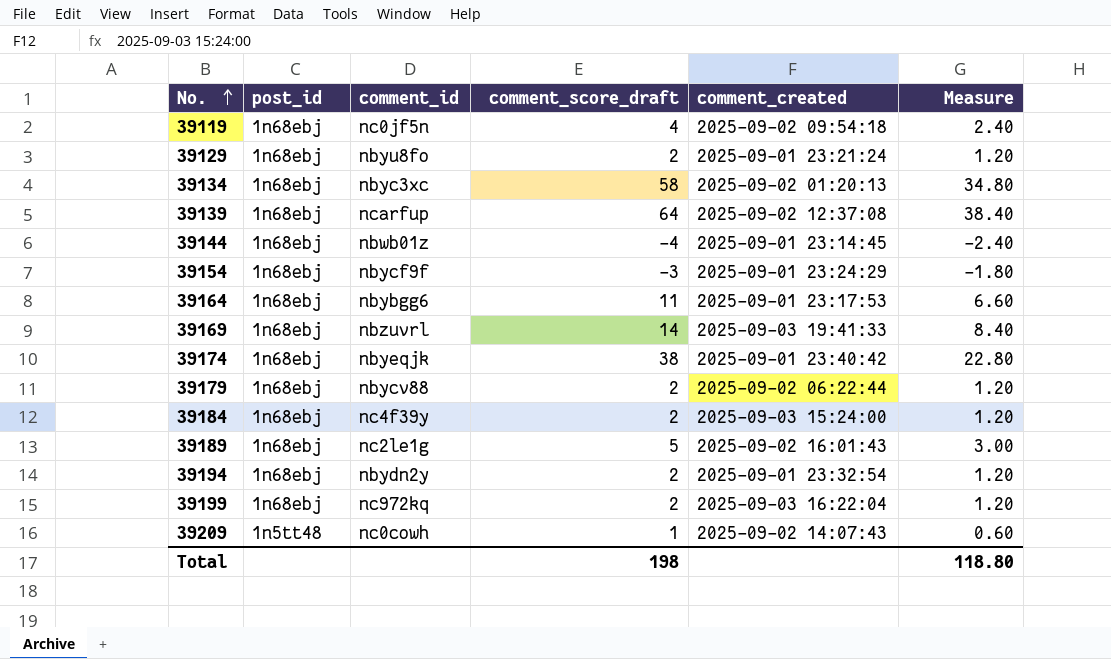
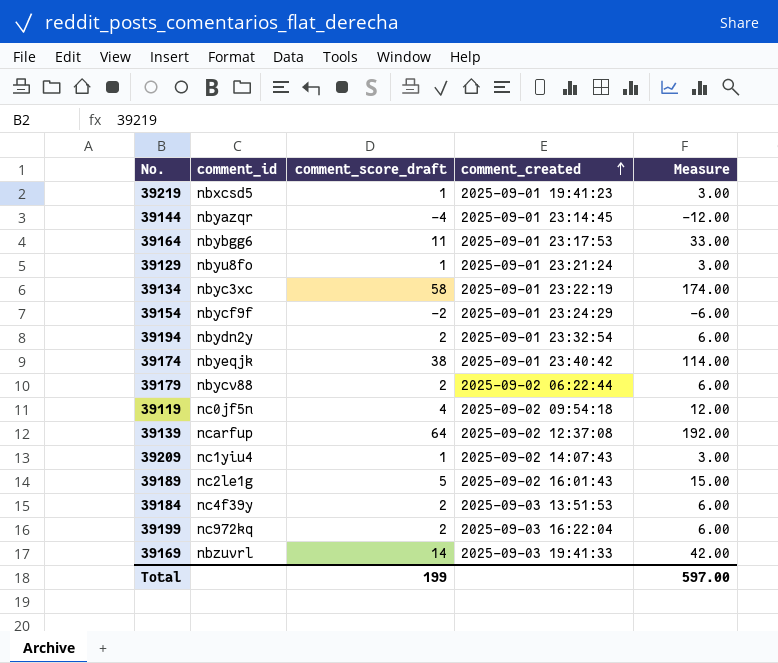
row order: No. ascending -> comment_created ascending
column post_id | position: 2 -> none
column Measure | formula: [comment_score_draft] * 0.6 -> [comment_score_draft] * 3
row 39219: none -> nbxcsd5 | 1 | 2025-09-01 19:41:23 | 3.00
39144 | comment_id: nbwb01z -> nbyazqr
39129 | comment_score_draft: 2 -> 1
39134 | comment_created: 2025-09-02 01:20:13 -> 2025-09-01 23:22:19
39154 | comment_score_draft: -3 -> -2
39209 | comment_id: nc0cowh -> nc1yiu4
39184 | comment_created: 2025-09-03 15:24:00 -> 2025-09-03 13:51:53
Total | comment_score_draft: 198 -> 199
Total | Measure: 118.80 -> 597.00

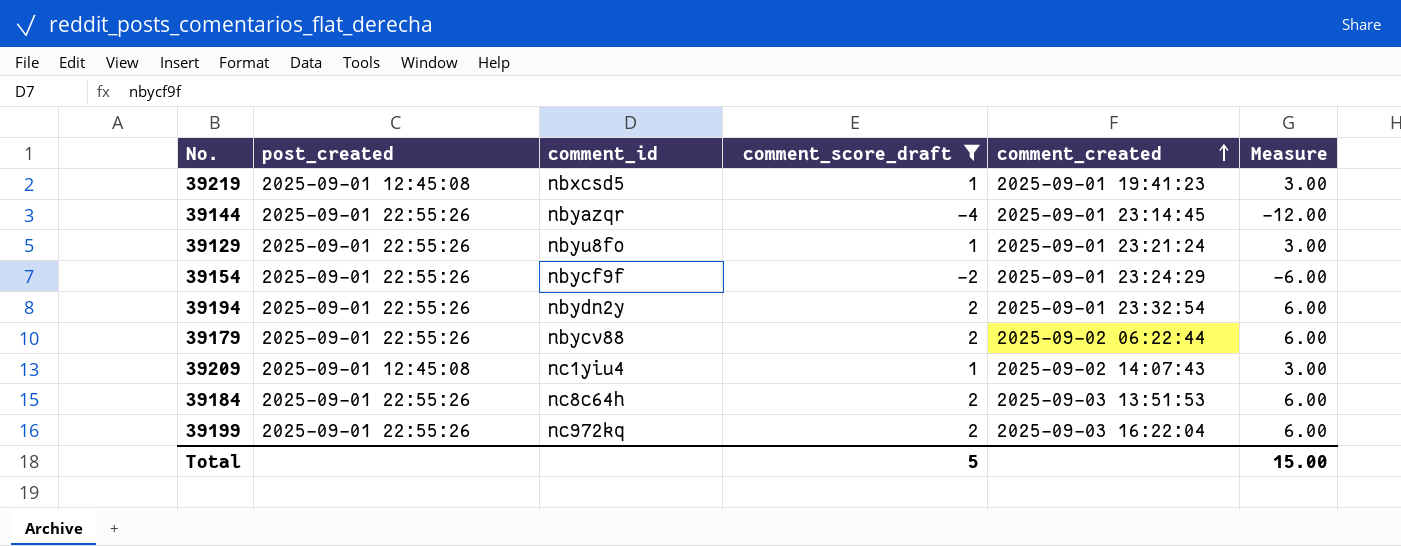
filter: none -> comment_score_draft <= 2
column post_created | position: none -> 2
39184 | comment_id: nc4f39y -> nc8c64h
Total | comment_score_draft: 199 -> 5
Total | Measure: 597.00 -> 15.00

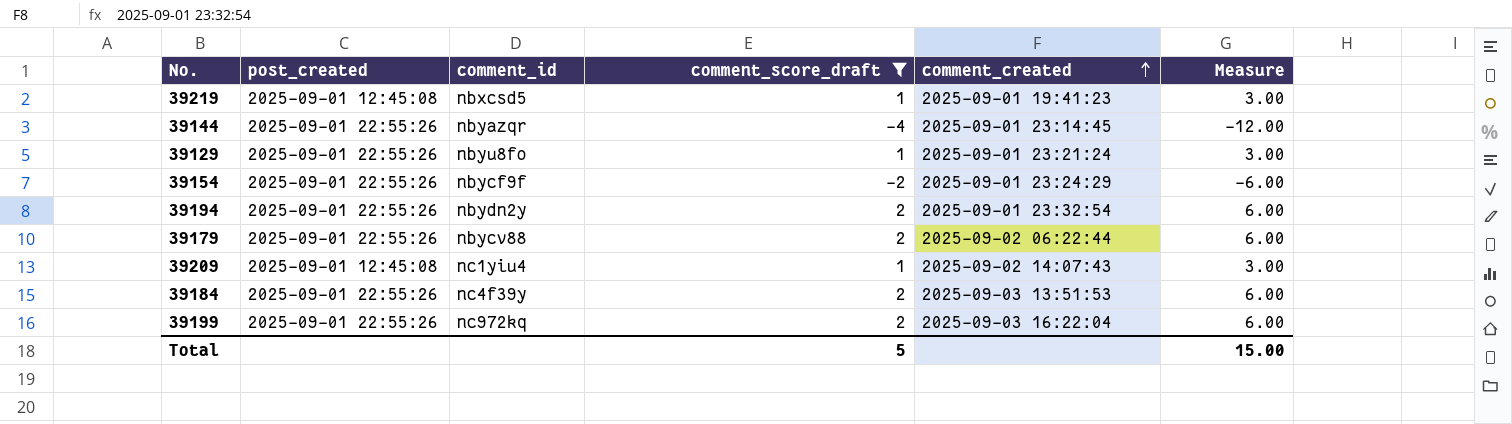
39184 | comment_id: nc8c64h -> nc4f39y

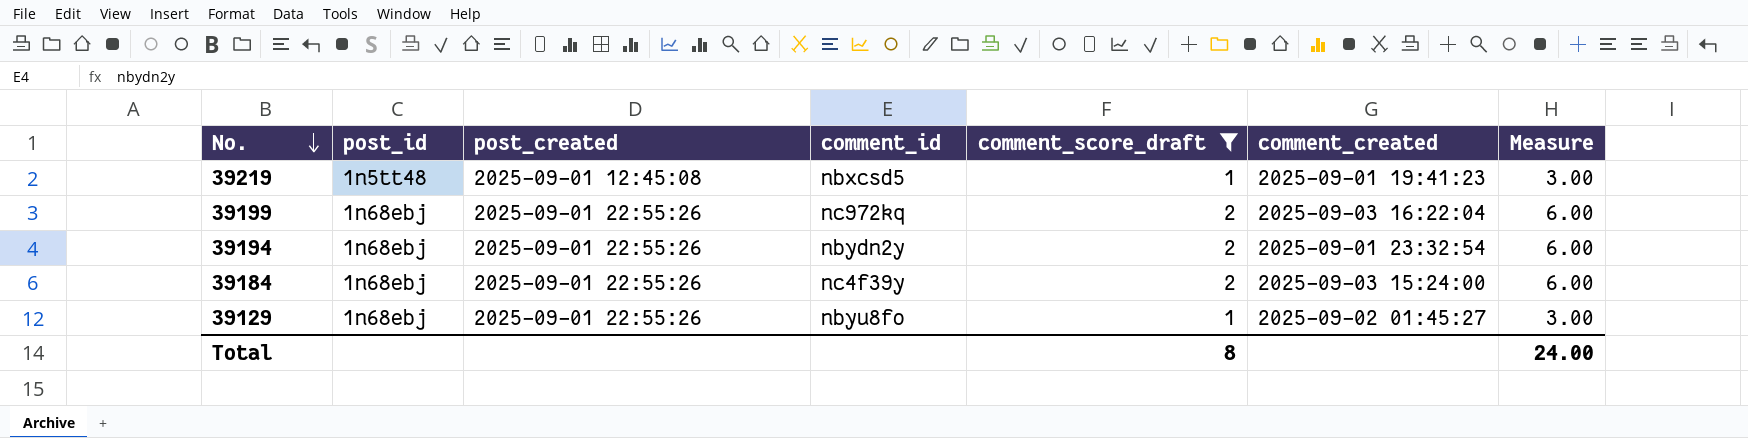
row order: comment_created ascending -> No. descending
column post_id | position: none -> 2
row 39144: 2025-09-01 22:55:26 | nbyazqr | -4 | 2025-09-01 23:14:45 | -12.00 -> none
row 39154: 2025-09-01 22:55:26 | nbycf9f | -2 | 2025-09-01 23:24:29 | -6.00 -> none
row 39179: 2025-09-01 22:55:26 | nbycv88 | 2 | 2025-09-02 06:22:44 | 6.00 -> none
row 39209: 2025-09-01 12:45:08 | nc1yiu4 | 1 | 2025-09-02 14:07:43 | 3.00 -> none
39184 | comment_created: 2025-09-03 13:51:53 -> 2025-09-03 15:24:00
39129 | comment_created: 2025-09-01 23:21:24 -> 2025-09-02 01:45:27
Total | comment_score_draft: 5 -> 8
Total | Measure: 15.00 -> 24.00

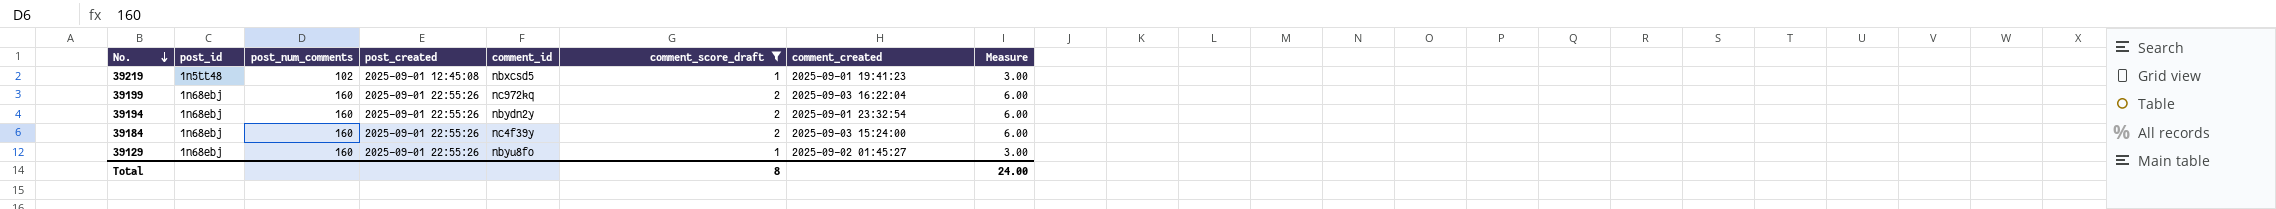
column post_num_comments | position: none -> 3

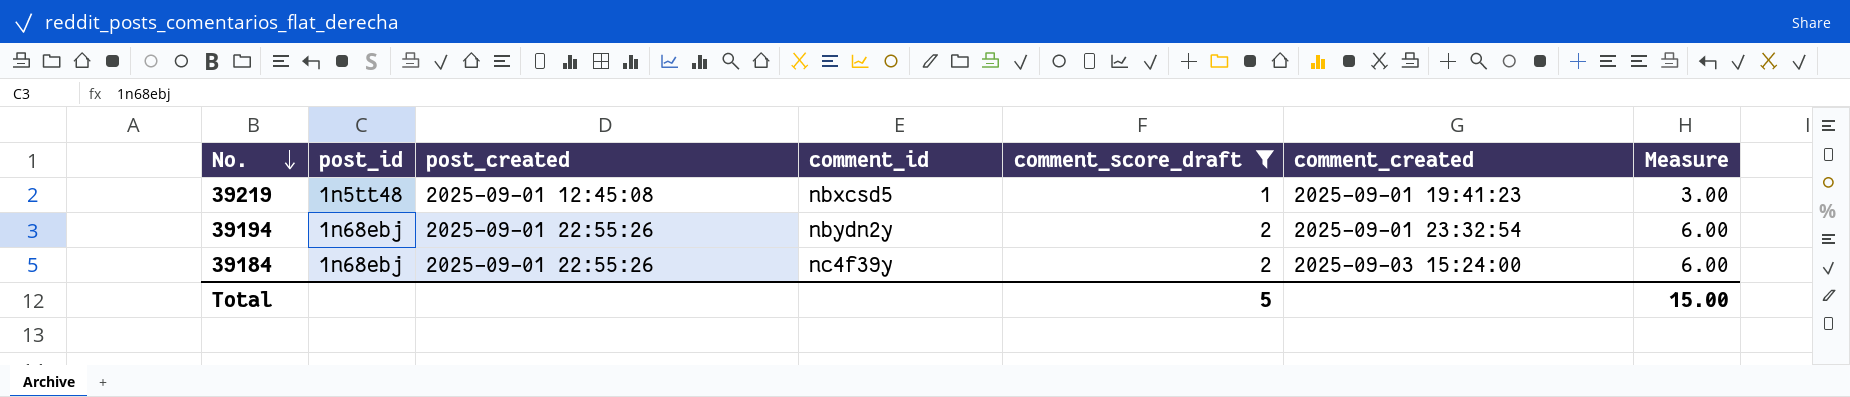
column post_num_comments | position: 3 -> none
row 39199: 1n68ebj | 160 | 2025-09-01 22:55:26 | nc972kq | 2 | 2025-09-03 16:22:04 | 6.00 -> none
row 39129: 1n68ebj | 160 | 2025-09-01 22:55:26 | nbyu8fo | 1 | 2025-09-02 01:45:27 | 3.00 -> none
Total | comment_score_draft: 8 -> 5
Total | Measure: 24.00 -> 15.00

